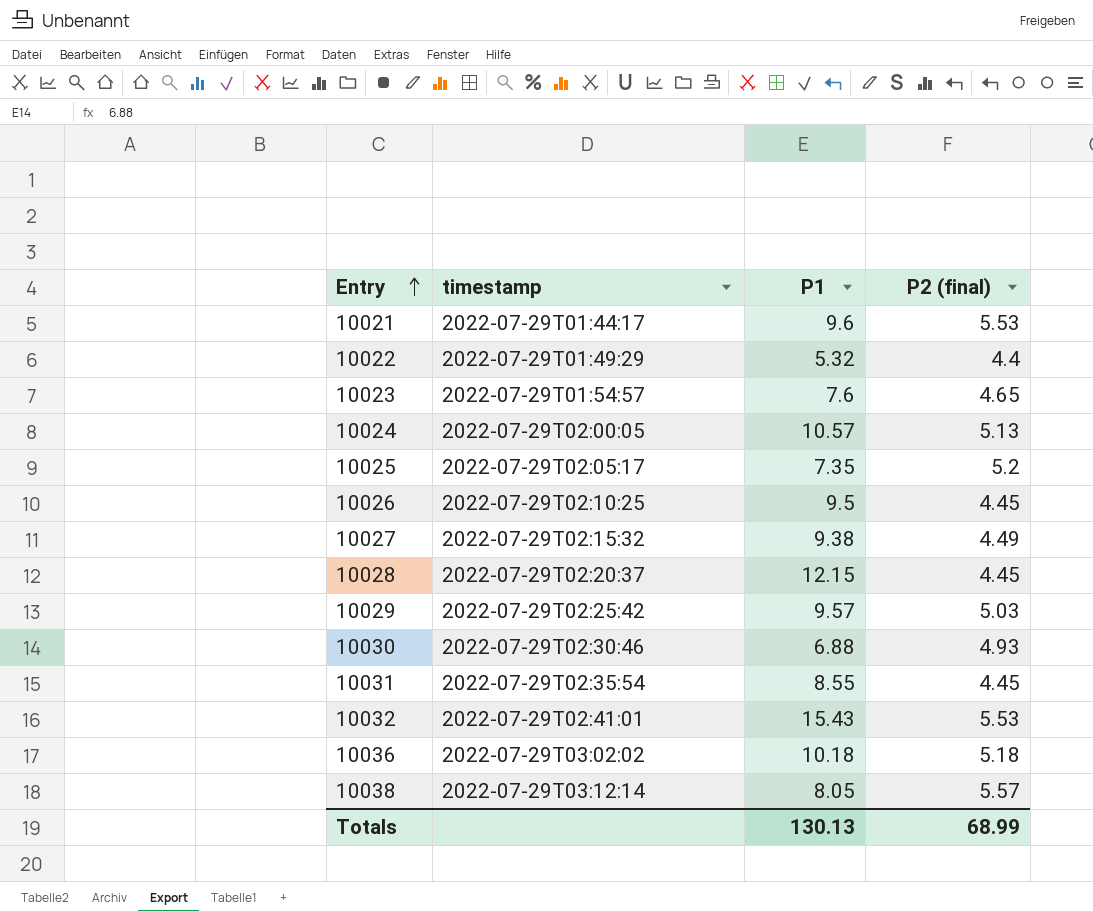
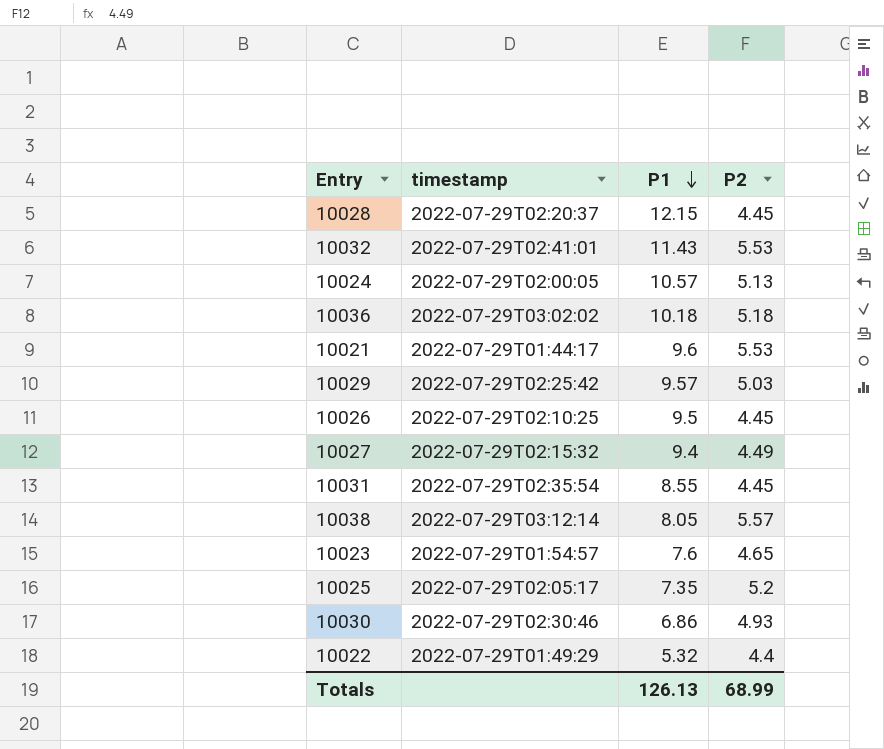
row order: Entry ascending -> P1 descending
column name: P2 (final) -> P2
10032 | P1: 15.43 -> 11.43
10027 | P1: 9.38 -> 9.4
10030 | P1: 6.88 -> 6.86
Totals | P1: 130.13 -> 126.13

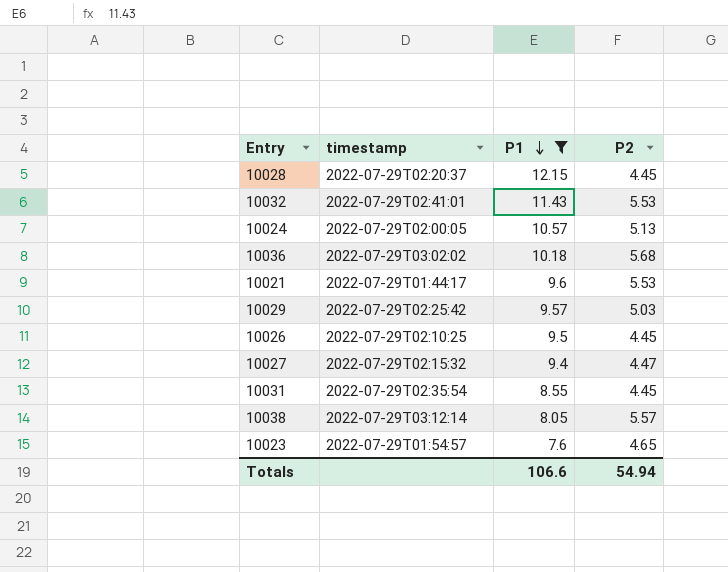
filter: none -> P1 >= 7.6
10036 | P2: 5.18 -> 5.68
10027 | P2: 4.49 -> 4.47
Totals | P1: 126.13 -> 106.6
Totals | P2: 68.99 -> 54.94

